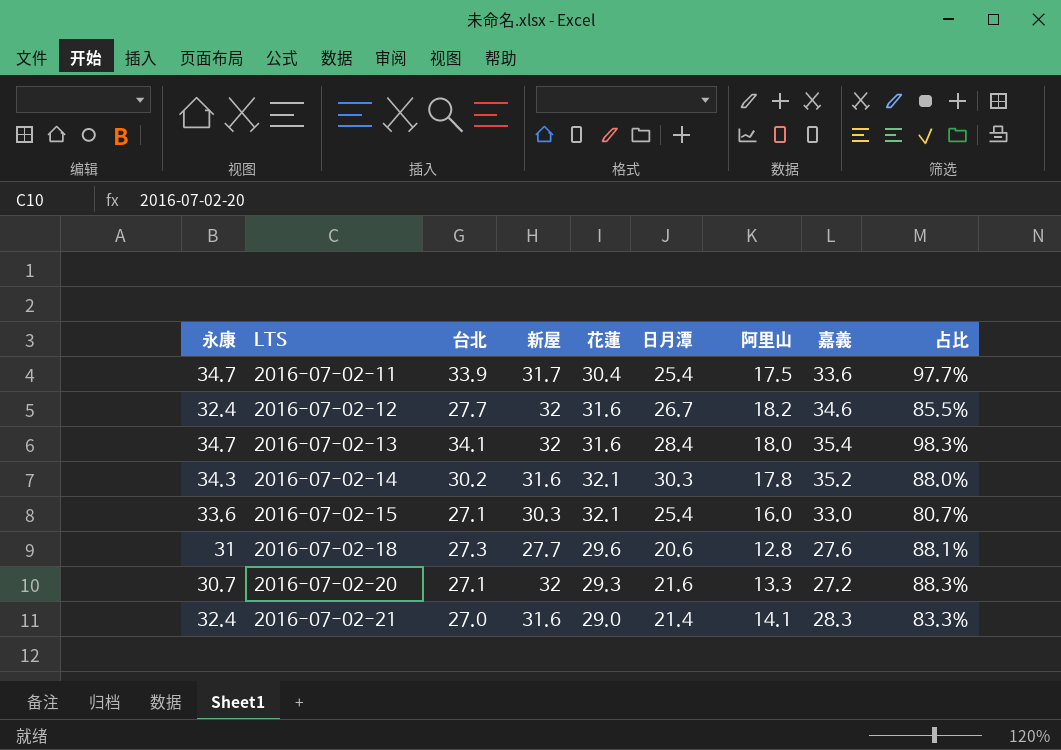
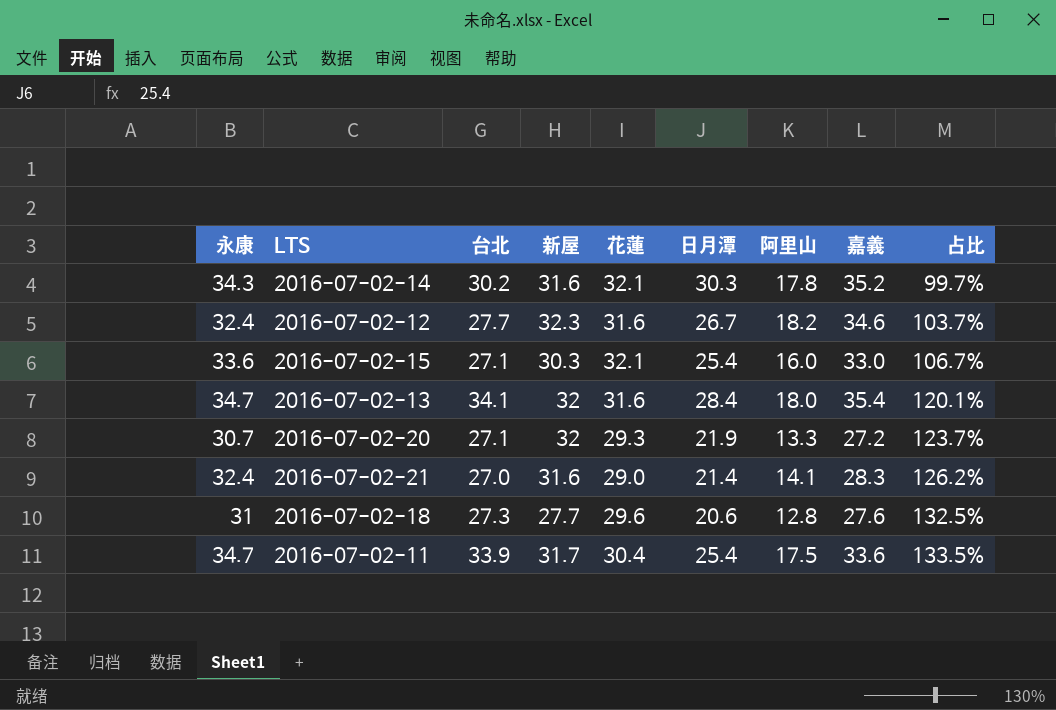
row order: LTS ascending -> 占比 ascending
column 占比 | formula: [台北] / [永康] -> [台北] / [日月潭]
2016-07-02-12 | 新屋: 32 -> 32.3
2016-07-02-20 | 日月潭: 21.6 -> 21.9

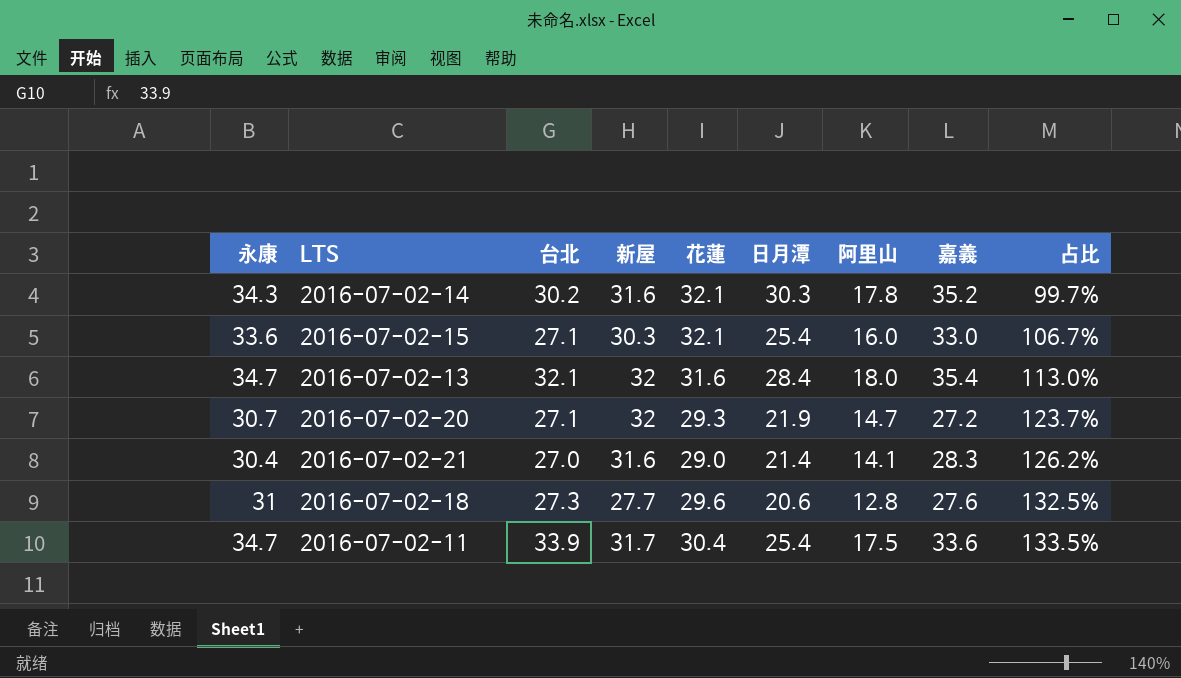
row 2016-07-02-12: 32.4 | 27.7 | 32.3 | 31.6 | 26.7 | 18.2 | 34.6 | 103.7% -> none
2016-07-02-13 | 台北: 34.1 -> 32.1
2016-07-02-13 | 占比: 120.1% -> 113.0%
2016-07-02-20 | 阿里山: 13.3 -> 14.7
2016-07-02-21 | 永康: 32.4 -> 30.4

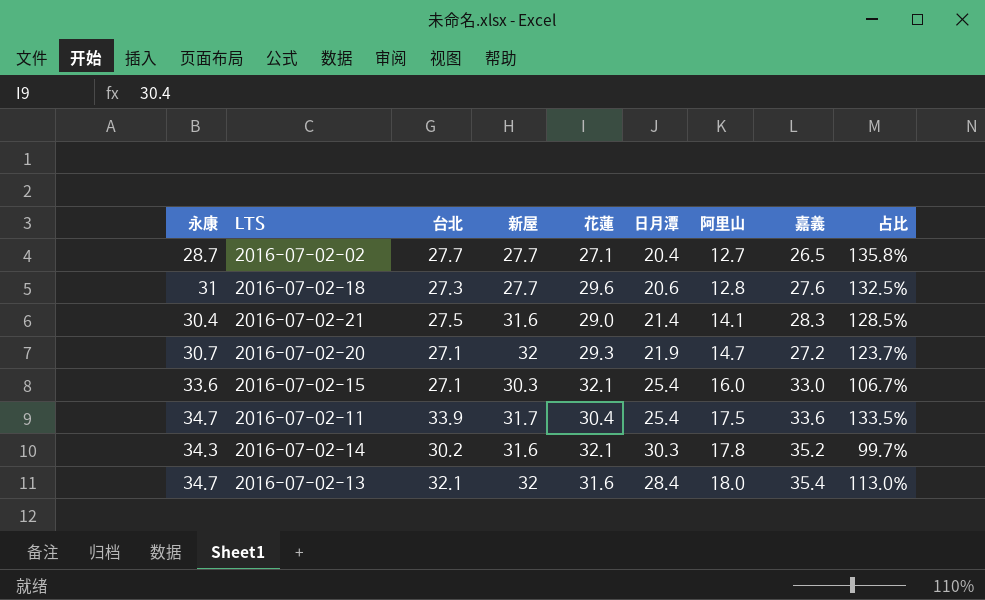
row order: 占比 ascending -> 阿里山 ascending
row 2016-07-02-02: none -> 28.7 | 27.7 | 27.7 | 27.1 | 20.4 | 12.7 | 26.5 | 135.8%
2016-07-02-21 | 台北: 27.0 -> 27.5
2016-07-02-21 | 占比: 126.2% -> 128.5%

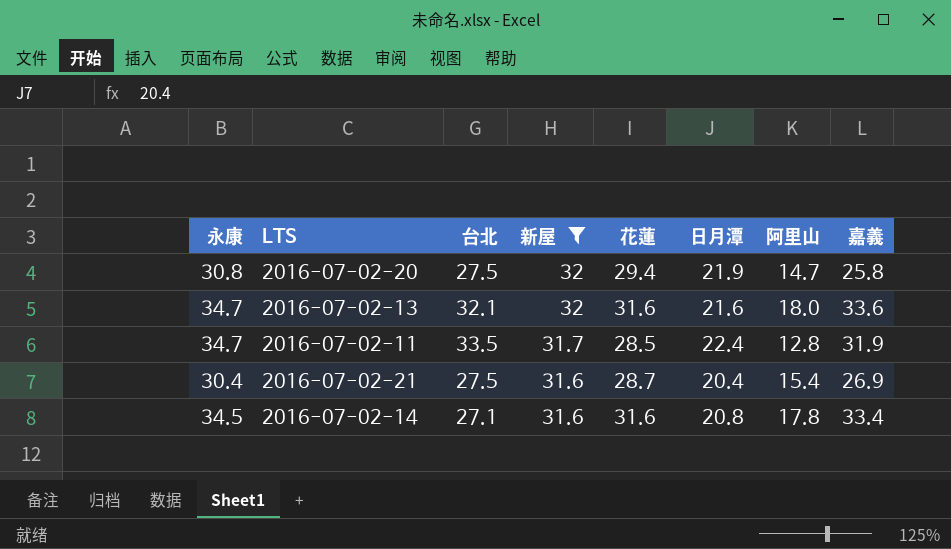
filter: none -> 新屋 >= 31.6
row order: 阿里山 ascending -> 新屋 descending
column 占比 | formula: [台北] / [日月潭] -> none
2016-07-02-20 | 永康: 30.7 -> 30.8
2016-07-02-20 | 台北: 27.1 -> 27.5
2016-07-02-20 | 花蓮: 29.3 -> 29.4
2016-07-02-20 | 嘉義: 27.2 -> 25.8
2016-07-02-13 | 日月潭: 28.4 -> 21.6
2016-07-02-13 | 嘉義: 35.4 -> 33.6
2016-07-02-11 | 台北: 33.9 -> 33.5
2016-07-02-11 | 花蓮: 30.4 -> 28.5
2016-07-02-11 | 日月潭: 25.4 -> 22.4
2016-07-02-11 | 阿里山: 17.5 -> 12.8
2016-07-02-11 | 嘉義: 33.6 -> 31.9
2016-07-02-21 | 花蓮: 29.0 -> 28.7
2016-07-02-21 | 日月潭: 21.4 -> 20.4
2016-07-02-21 | 阿里山: 14.1 -> 15.4
2016-07-02-21 | 嘉義: 28.3 -> 26.9
2016-07-02-14 | 永康: 34.3 -> 34.5
2016-07-02-14 | 台北: 30.2 -> 27.1
2016-07-02-14 | 花蓮: 32.1 -> 31.6
2016-07-02-14 | 日月潭: 30.3 -> 20.8
2016-07-02-14 | 嘉義: 35.2 -> 33.4

